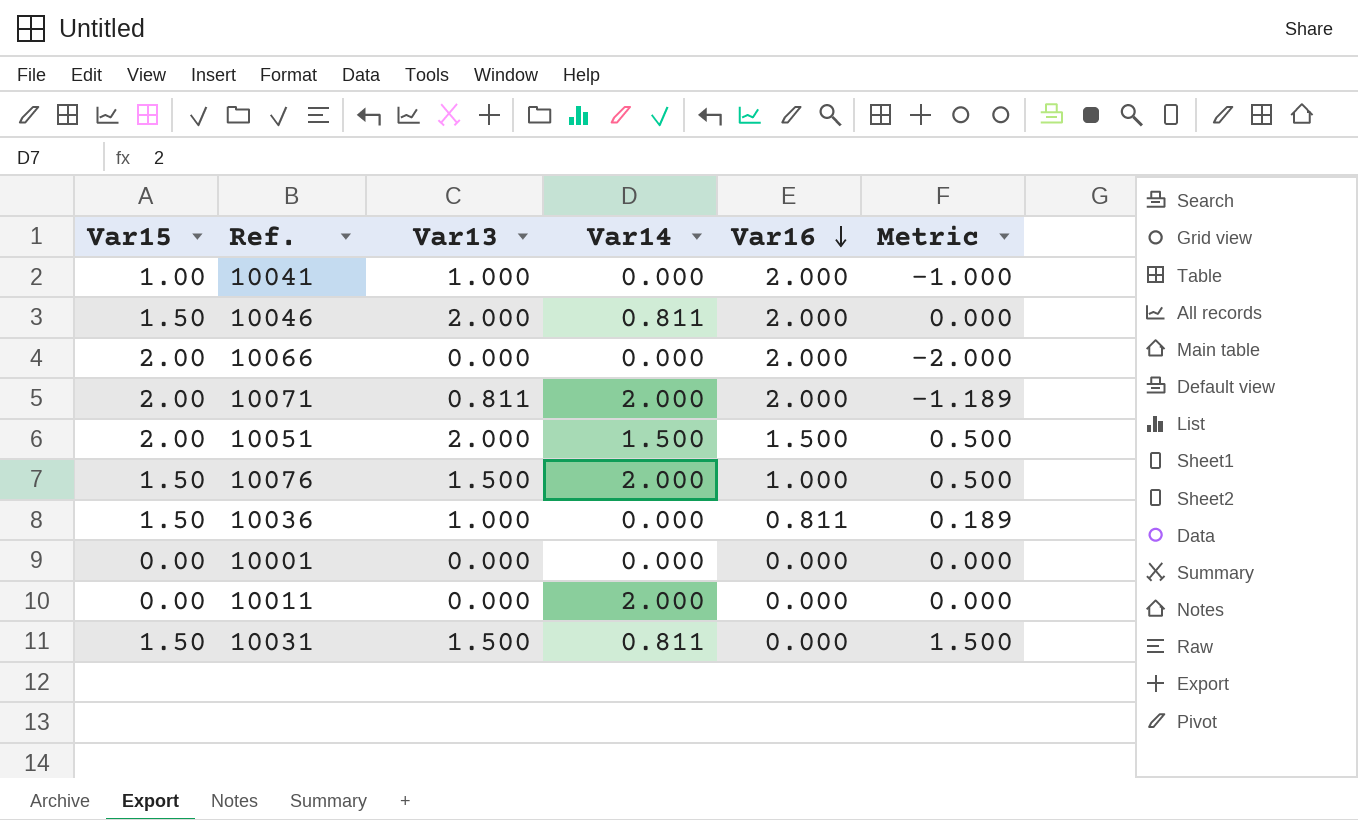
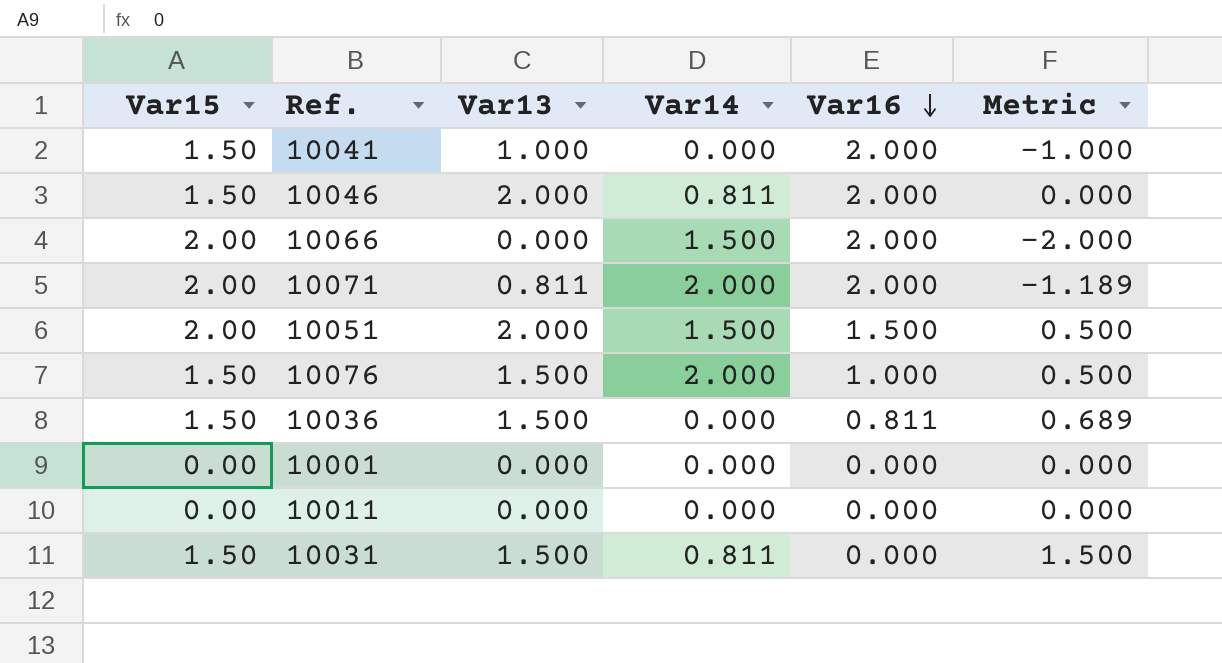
10041 | Var15: 1.00 -> 1.50
10066 | Var14: 0.000 -> 1.500
10036 | Var13: 1.000 -> 1.500
10036 | Metric: 0.189 -> 0.689
10011 | Var14: 2.000 -> 0.000

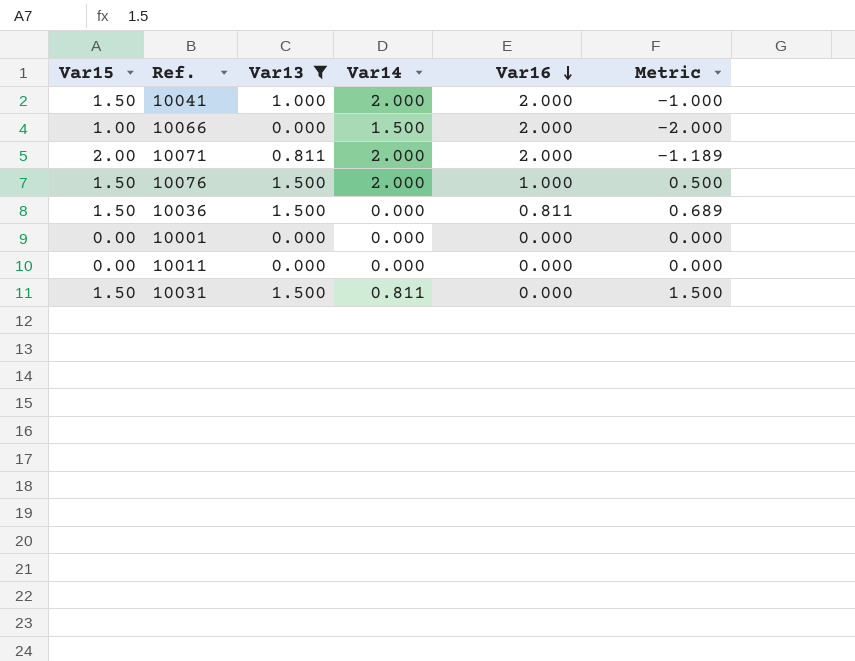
filter: none -> Var13 != 2.000
10041 | Var14: 0.000 -> 2.000
10066 | Var15: 2.00 -> 1.00

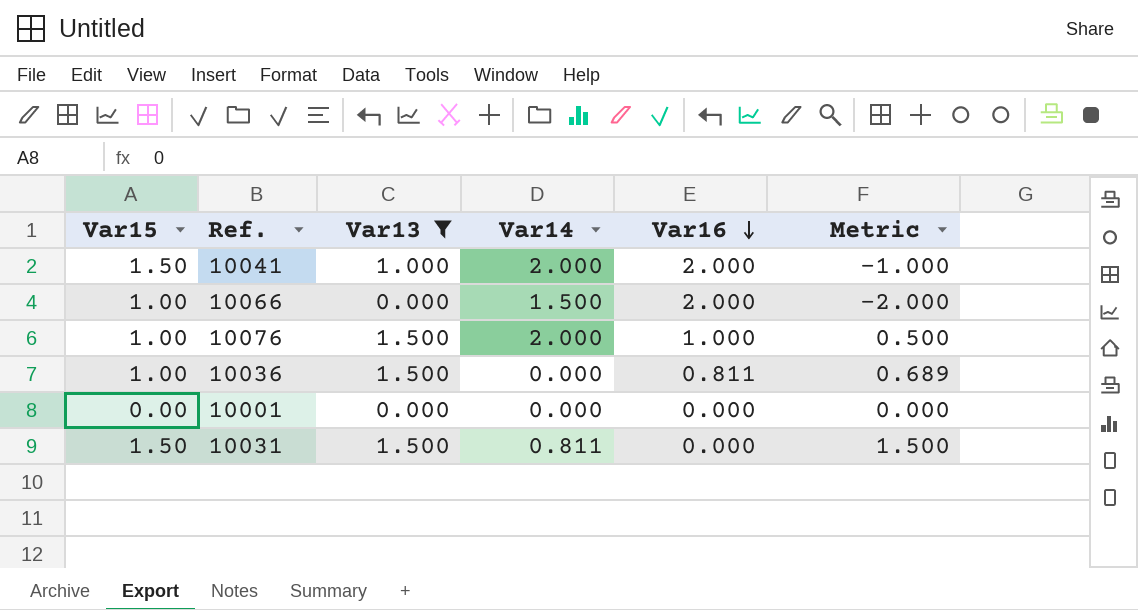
row 10071: 2.00 | 0.811 | 2.000 | 2.000 | -1.189 -> none
row 10011: 0.00 | 0.000 | 0.000 | 0.000 | 0.000 -> none
10076 | Var15: 1.50 -> 1.00
10036 | Var15: 1.50 -> 1.00

